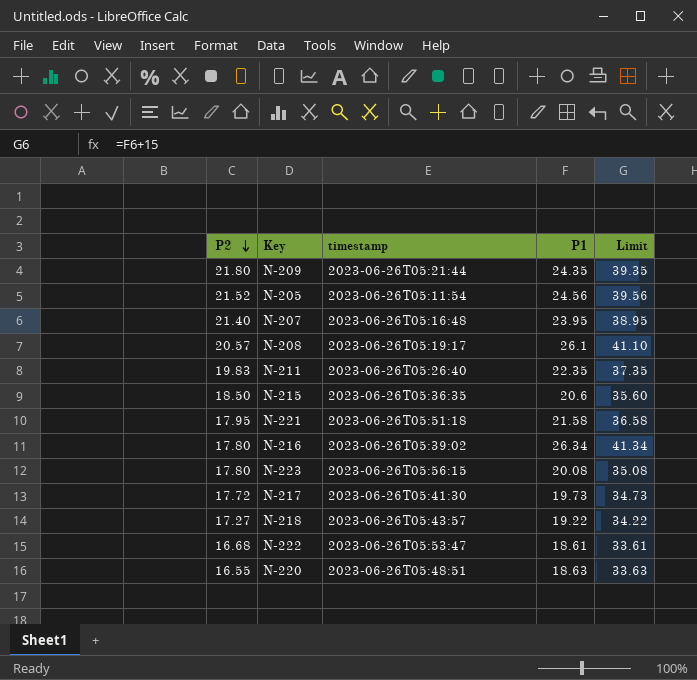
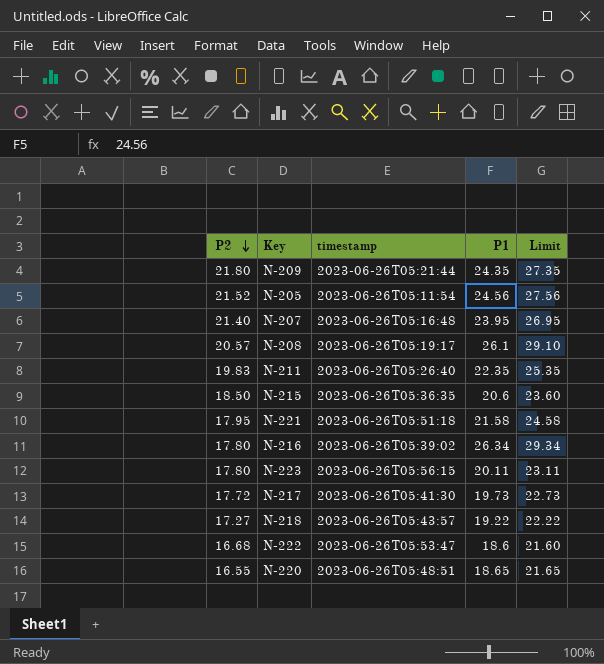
column Limit | formula: [P1] + 15 -> [P1] + 3
N-223 | P1: 20.08 -> 20.11
N-222 | P1: 18.61 -> 18.6
N-220 | P1: 18.63 -> 18.65

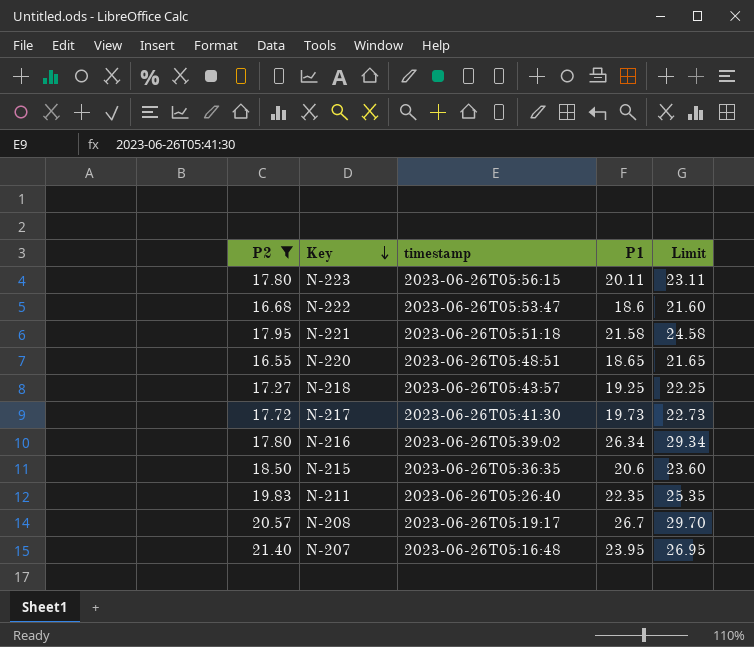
filter: none -> P2 <= 21.40
row order: P2 descending -> Key descending
N-218 | P1: 19.22 -> 19.25
N-218 | Limit: 22.22 -> 22.25
N-208 | P1: 26.1 -> 26.7
N-208 | Limit: 29.10 -> 29.70

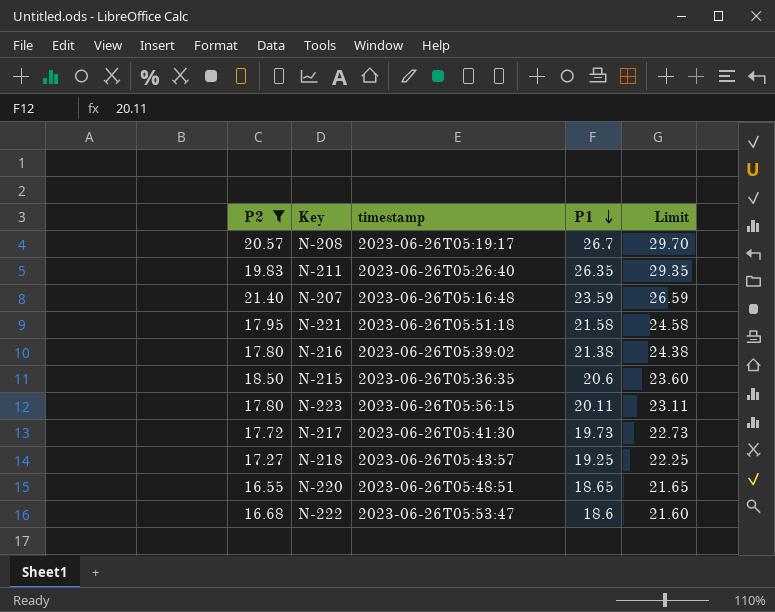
row order: Key descending -> P1 descending
N-211 | P1: 22.35 -> 26.35
N-211 | Limit: 25.35 -> 29.35
N-207 | P1: 23.95 -> 23.59
N-207 | Limit: 26.95 -> 26.59
N-216 | P1: 26.34 -> 21.38
N-216 | Limit: 29.34 -> 24.38

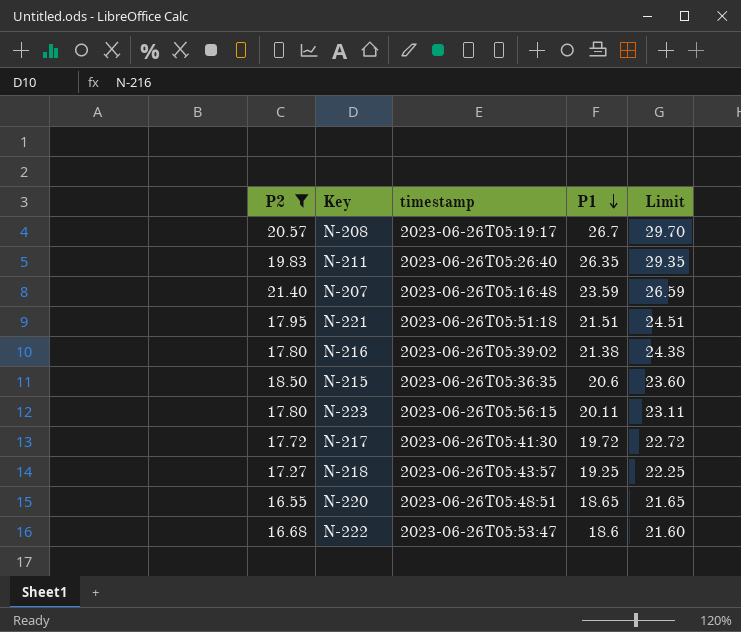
N-221 | P1: 21.58 -> 21.51
N-221 | Limit: 24.58 -> 24.51
N-217 | P1: 19.73 -> 19.72
N-217 | Limit: 22.73 -> 22.72

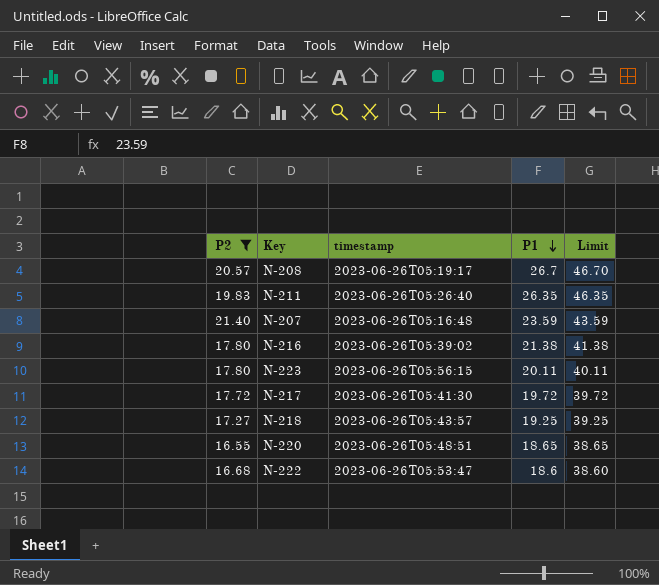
column Limit | formula: [P1] + 3 -> [P1] + 20
row N-221: 17.95 | 2023-06-26T05:51:18 | 21.51 | 24.51 -> none
row N-215: 18.50 | 2023-06-26T05:36:35 | 20.6 | 23.60 -> none

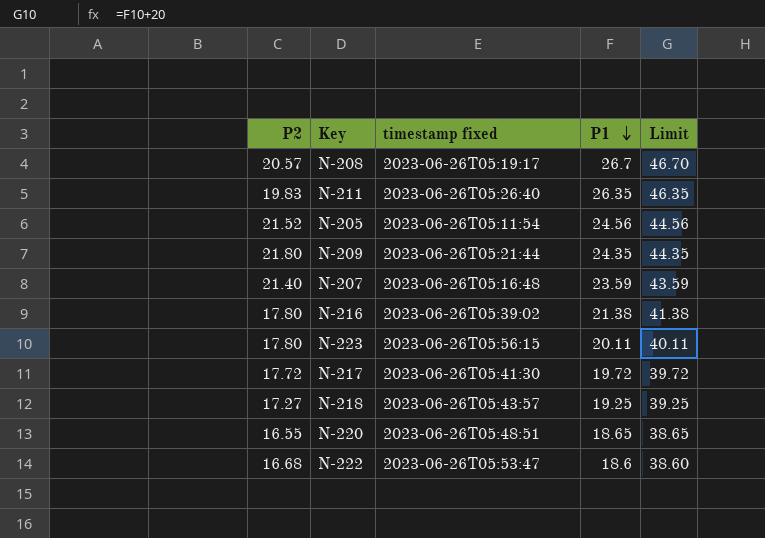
filter: P2 <= 21.40 -> none
column name: timestamp -> timestamp fixed

